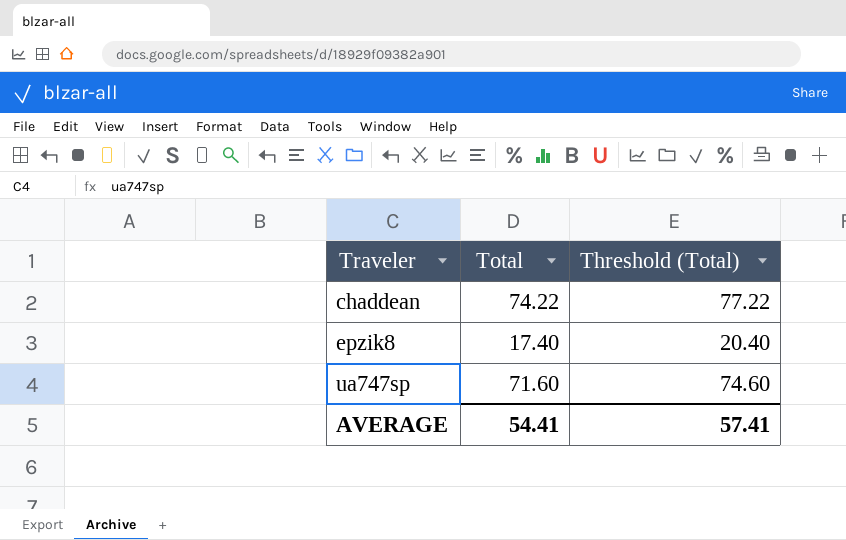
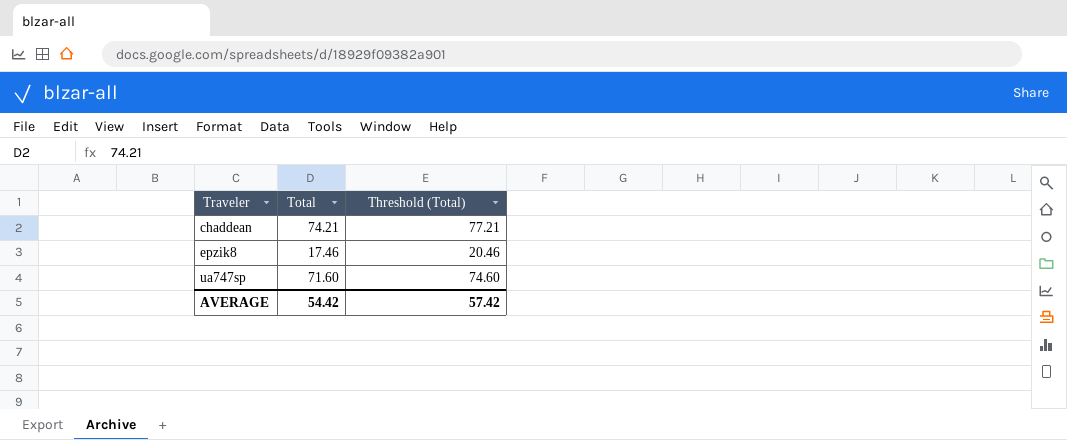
chaddean | Total: 74.22 -> 74.21
chaddean | Threshold (Total): 77.22 -> 77.21
epzik8 | Total: 17.40 -> 17.46
epzik8 | Threshold (Total): 20.40 -> 20.46
AVERAGE | Total: 54.41 -> 54.42
AVERAGE | Threshold (Total): 57.41 -> 57.42

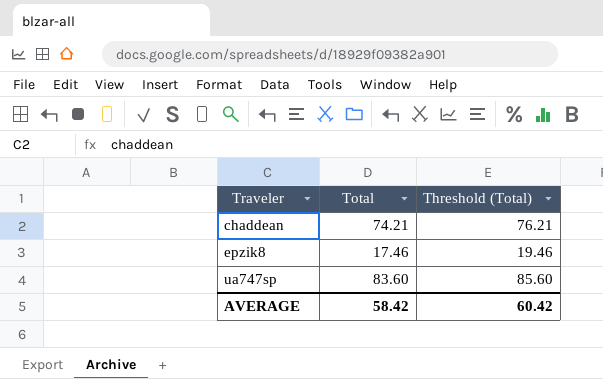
column Threshold (Total) | formula: [Total] + 3 -> [Total] + 2
ua747sp | Total: 71.60 -> 83.60
AVERAGE | Total: 54.42 -> 58.42
AVERAGE | Threshold (Total): 57.42 -> 60.42

